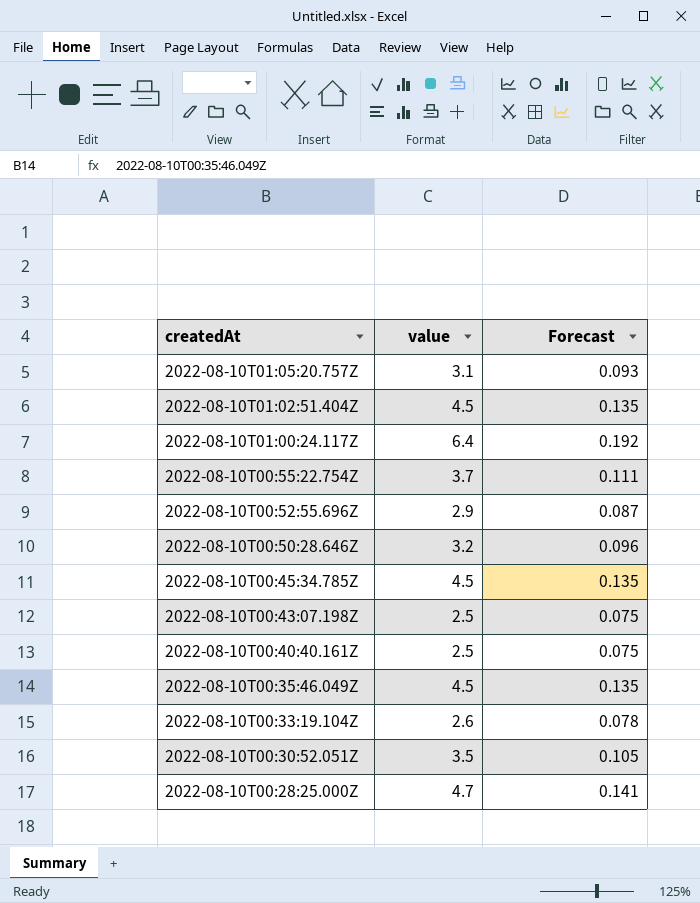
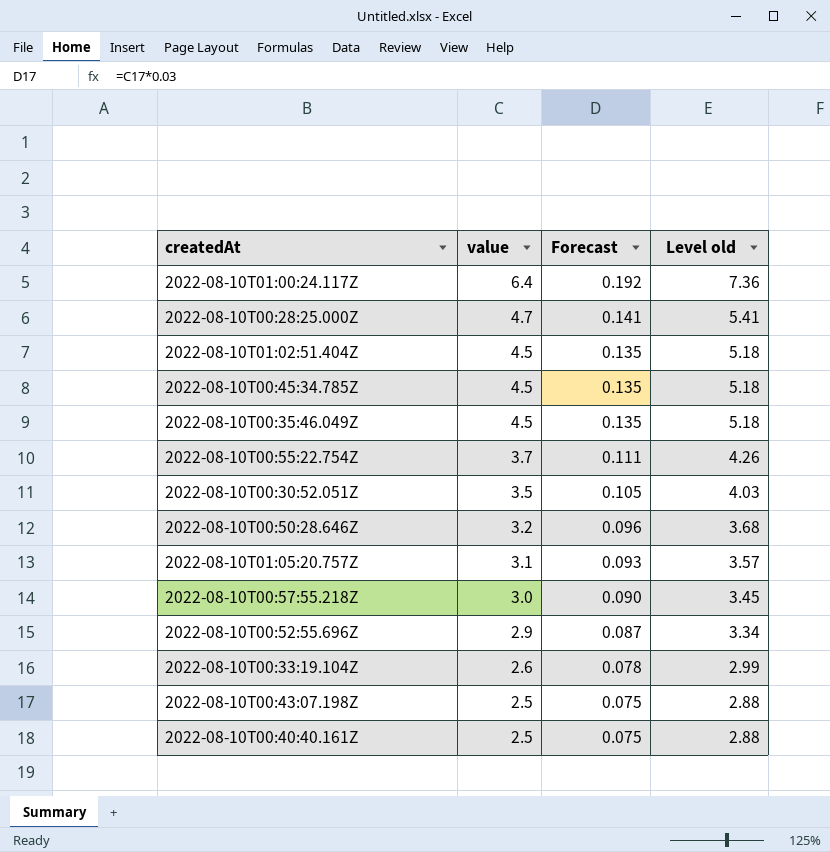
row order: createdAt descending -> value descending
column Level old | formula: none -> [value] * 1.15
row 2022-08-10T00:57:55.218Z: none -> 3.0 | 0.090 | 3.45

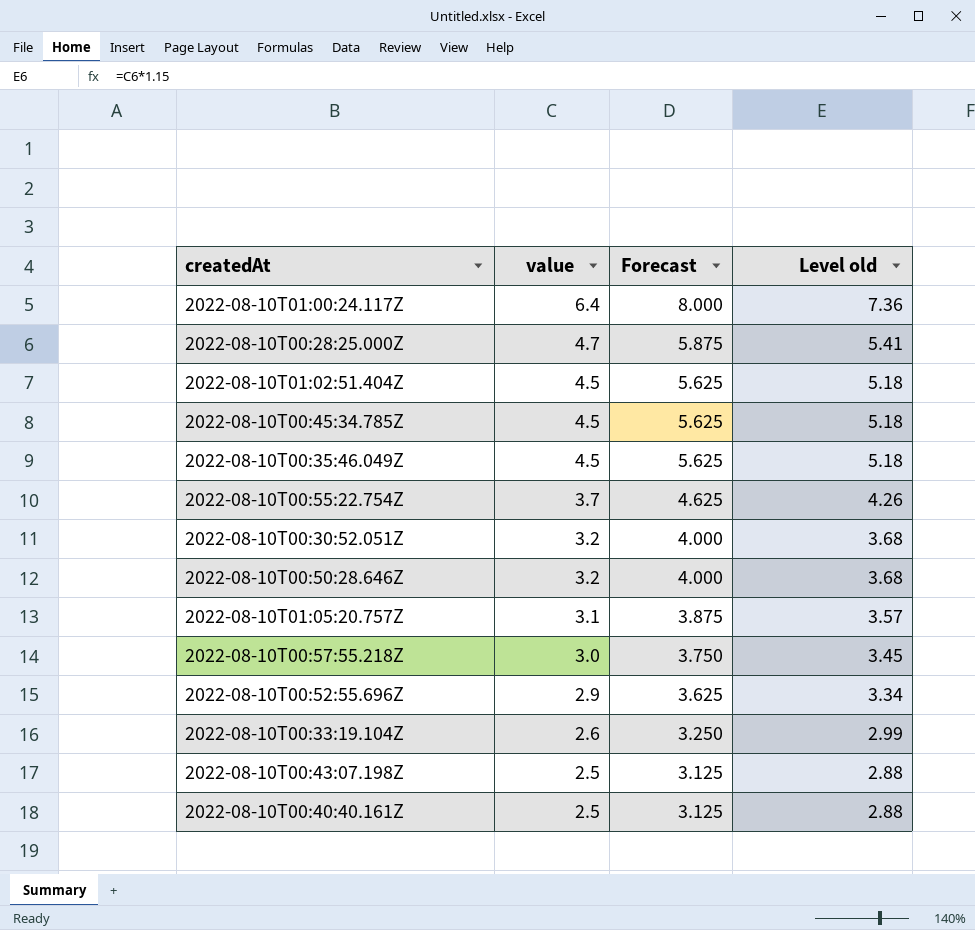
column Forecast | formula: [value] * 0.03 -> [value] * 1.25
2022-08-10T00:30:52.051Z | value: 3.5 -> 3.2
2022-08-10T00:30:52.051Z | Level old: 4.03 -> 3.68

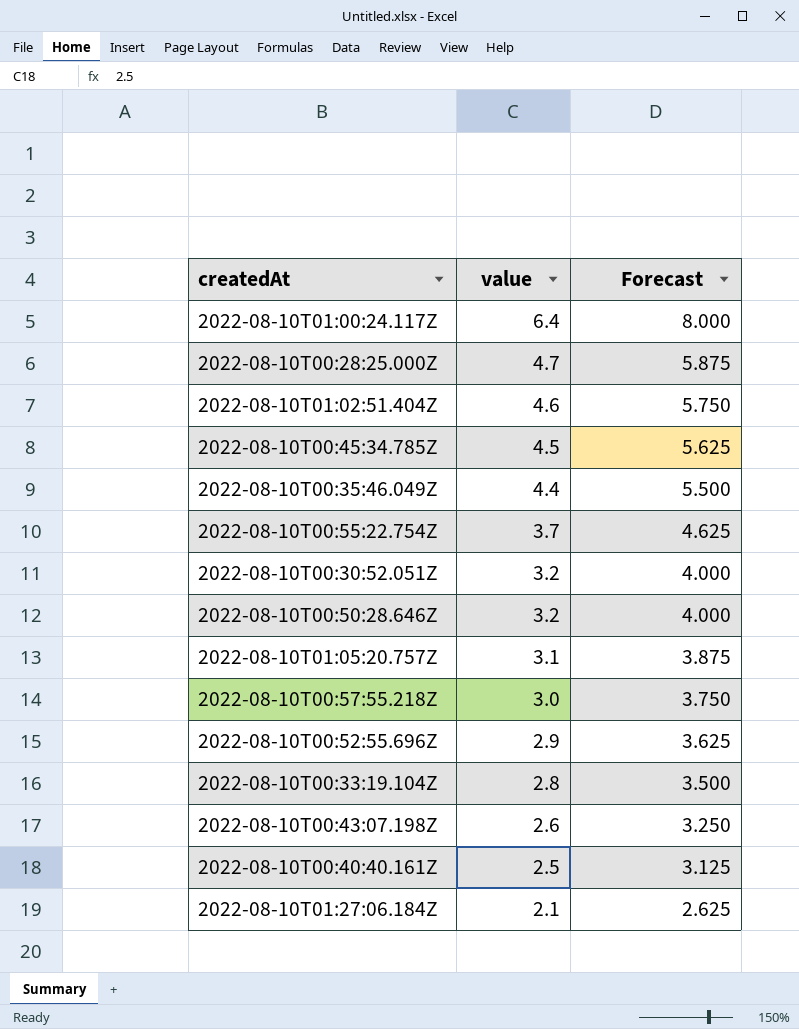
column Level old | formula: [value] * 1.15 -> none
2022-08-10T01:02:51.404Z | value: 4.5 -> 4.6
2022-08-10T01:02:51.404Z | Forecast: 5.625 -> 5.750
2022-08-10T00:35:46.049Z | value: 4.5 -> 4.4
2022-08-10T00:35:46.049Z | Forecast: 5.625 -> 5.500
2022-08-10T00:33:19.104Z | value: 2.6 -> 2.8
2022-08-10T00:33:19.104Z | Forecast: 3.250 -> 3.500
2022-08-10T00:43:07.198Z | value: 2.5 -> 2.6
2022-08-10T00:43:07.198Z | Forecast: 3.125 -> 3.250
row 2022-08-10T01:27:06.184Z: none -> 2.1 | 2.625

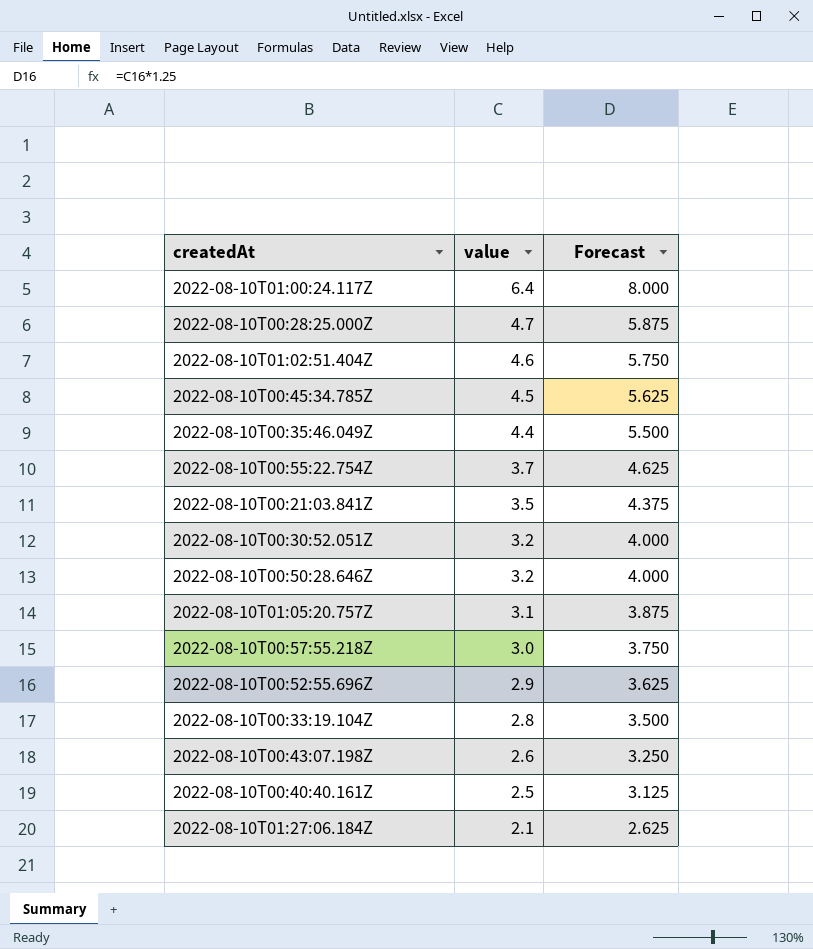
row 2022-08-10T00:21:03.841Z: none -> 3.5 | 4.375

